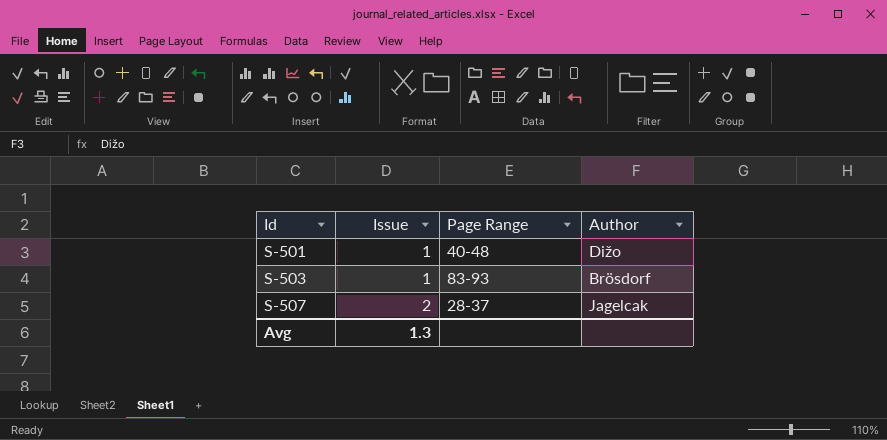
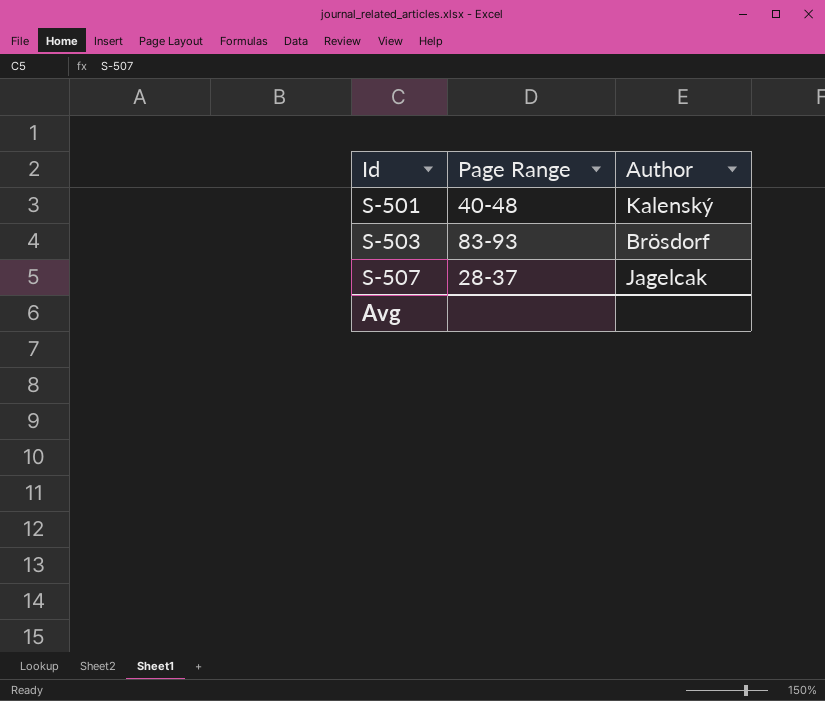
column Issue | position: 2 -> none
S-501 | Author: Dižo -> Kalenský

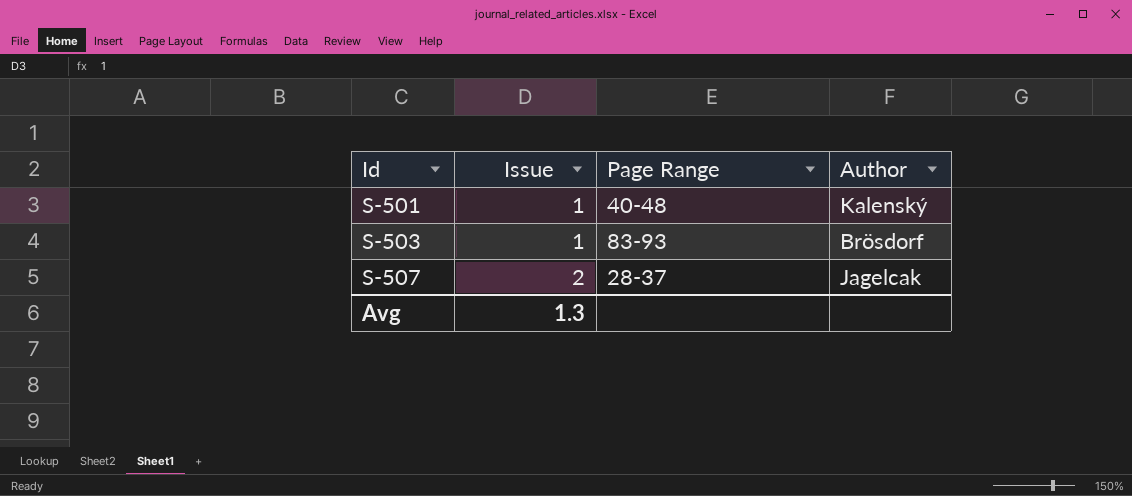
column Issue | position: none -> 2

